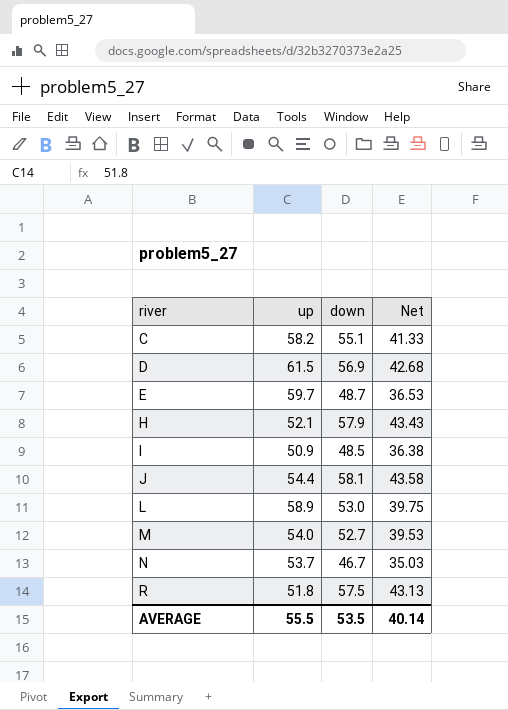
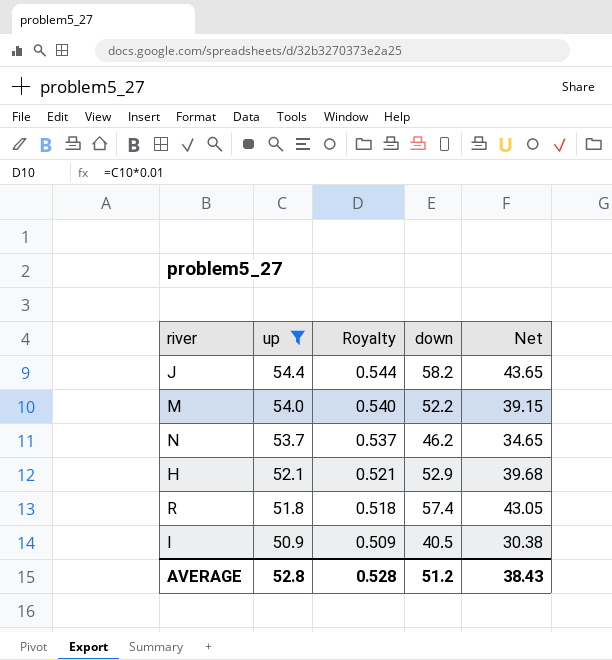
filter: none -> up <= 54.4
row order: river ascending -> up descending
column Royalty | formula: none -> [up] * 0.01
J | down: 58.1 -> 58.2
J | Net: 43.58 -> 43.65
M | down: 52.7 -> 52.2
M | Net: 39.53 -> 39.15
N | down: 46.7 -> 46.2
N | Net: 35.03 -> 34.65
H | down: 57.9 -> 52.9
H | Net: 43.43 -> 39.68
R | down: 57.5 -> 57.4
R | Net: 43.13 -> 43.05
I | down: 48.5 -> 40.5
I | Net: 36.38 -> 30.38
AVERAGE | up: 55.5 -> 52.8
AVERAGE | down: 53.5 -> 51.2
AVERAGE | Net: 40.14 -> 38.43

